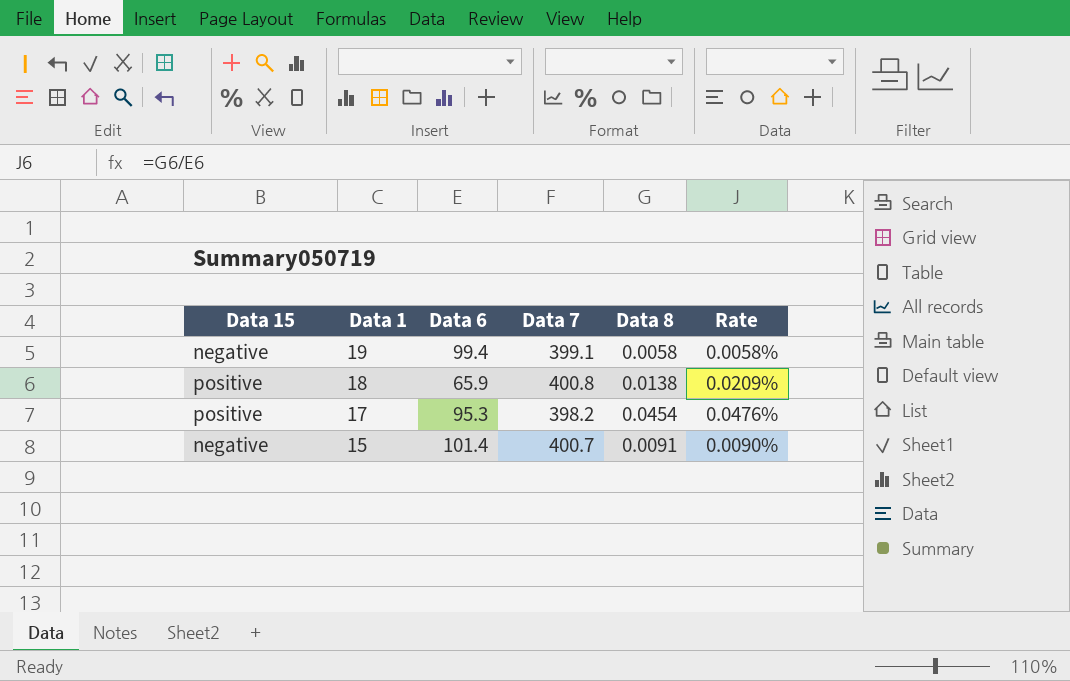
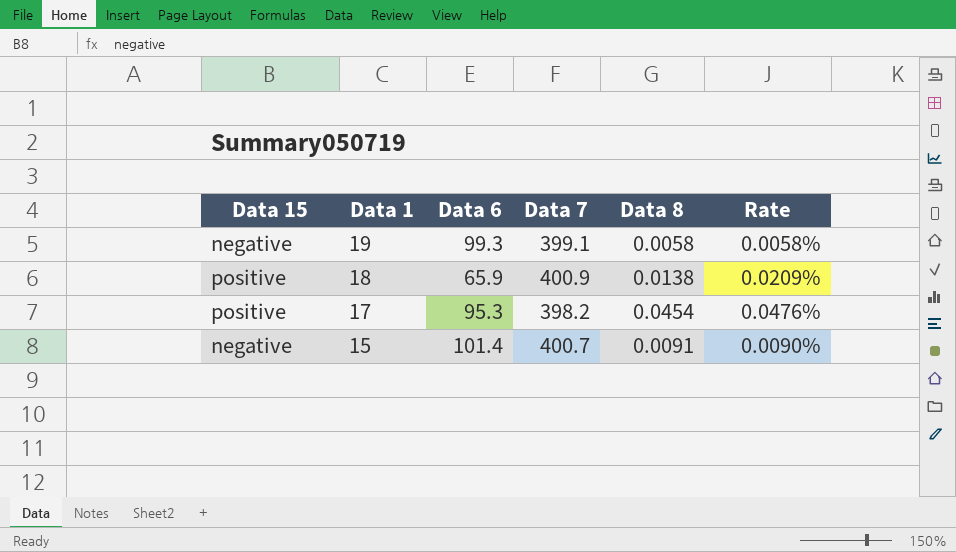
19 | Data 6: 99.4 -> 99.3
18 | Data 7: 400.8 -> 400.9

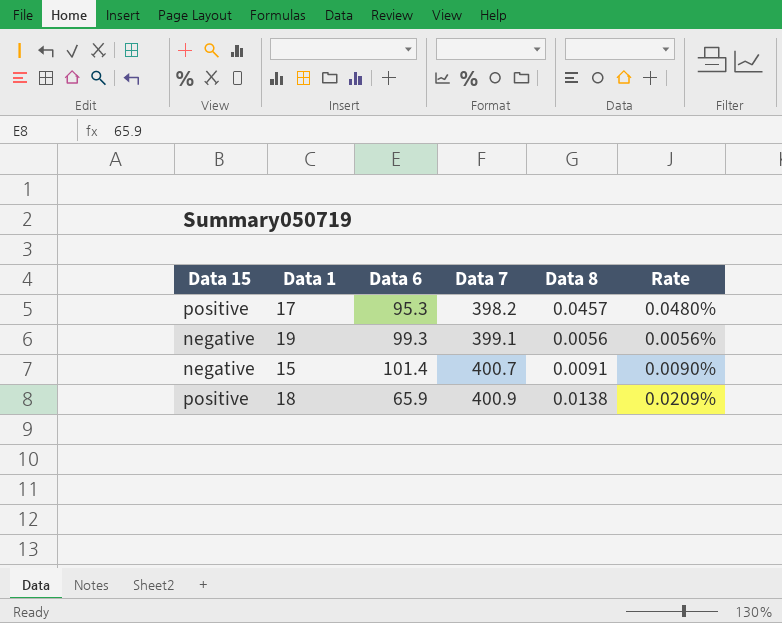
row order: Data 1 descending -> Data 7 ascending
17 | Data 8: 0.0454 -> 0.0457
17 | Rate: 0.0476% -> 0.0480%
19 | Data 8: 0.0058 -> 0.0056
19 | Rate: 0.0058% -> 0.0056%

